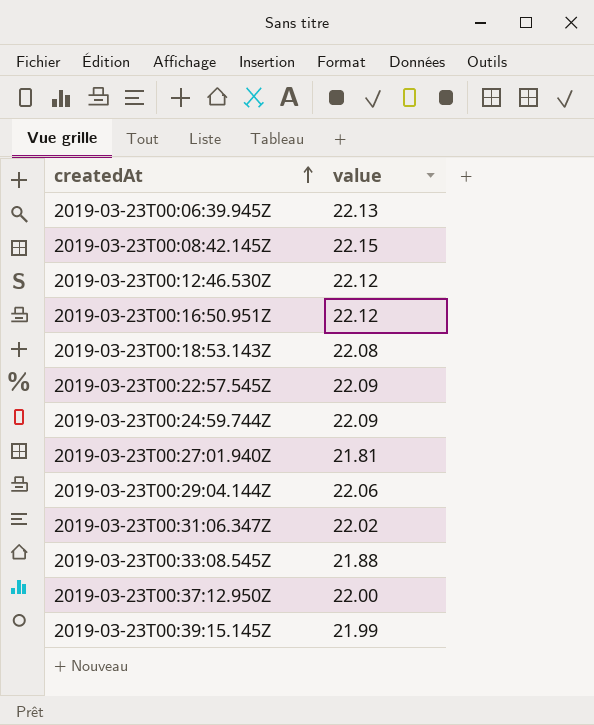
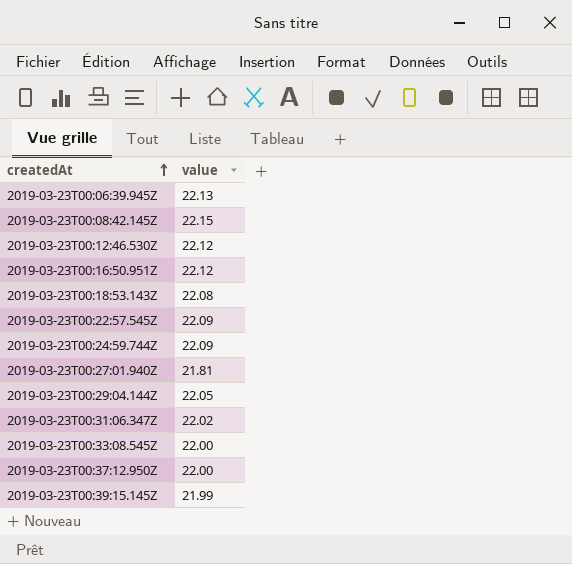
2019-03-23T00:29:04.144Z | value: 22.06 -> 22.05
2019-03-23T00:33:08.545Z | value: 21.88 -> 22.00

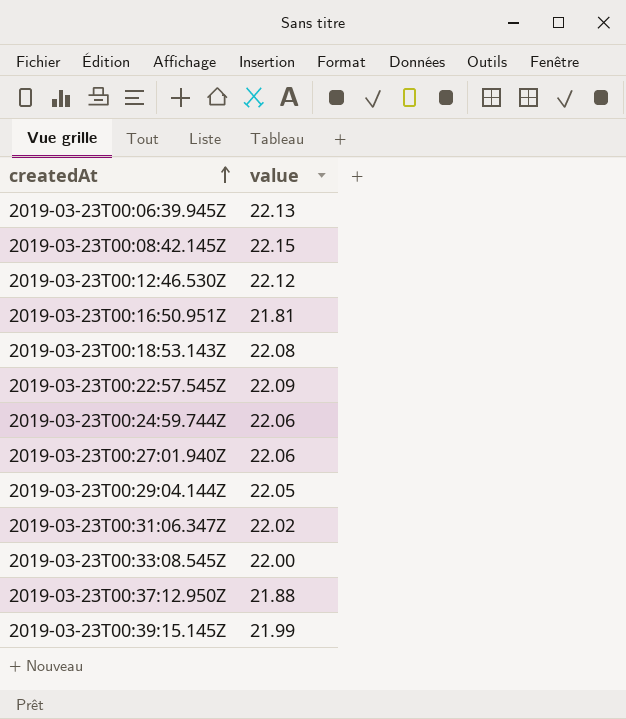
2019-03-23T00:16:50.951Z | value: 22.12 -> 21.81
2019-03-23T00:24:59.744Z | value: 22.09 -> 22.06
2019-03-23T00:27:01.940Z | value: 21.81 -> 22.06
2019-03-23T00:37:12.950Z | value: 22.00 -> 21.88

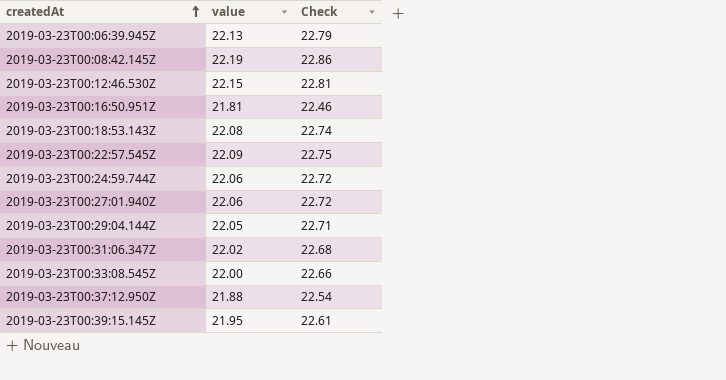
column Check | formula: none -> [value] * 1.03
2019-03-23T00:08:42.145Z | value: 22.15 -> 22.19
2019-03-23T00:12:46.530Z | value: 22.12 -> 22.15
2019-03-23T00:39:15.145Z | value: 21.99 -> 21.95

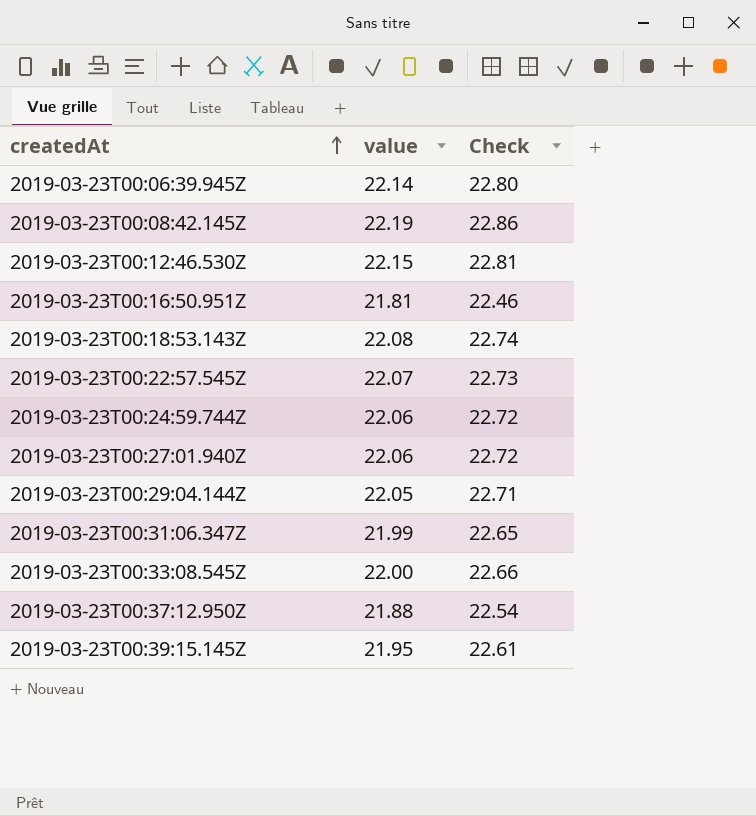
2019-03-23T00:06:39.945Z | value: 22.13 -> 22.14
2019-03-23T00:06:39.945Z | Check: 22.79 -> 22.80
2019-03-23T00:22:57.545Z | value: 22.09 -> 22.07
2019-03-23T00:22:57.545Z | Check: 22.75 -> 22.73
2019-03-23T00:31:06.347Z | value: 22.02 -> 21.99
2019-03-23T00:31:06.347Z | Check: 22.68 -> 22.65

